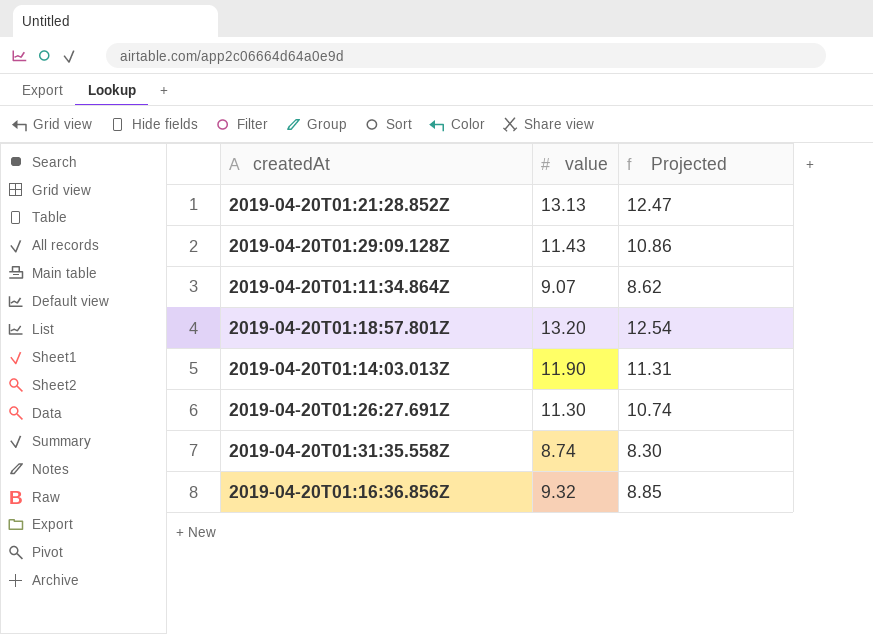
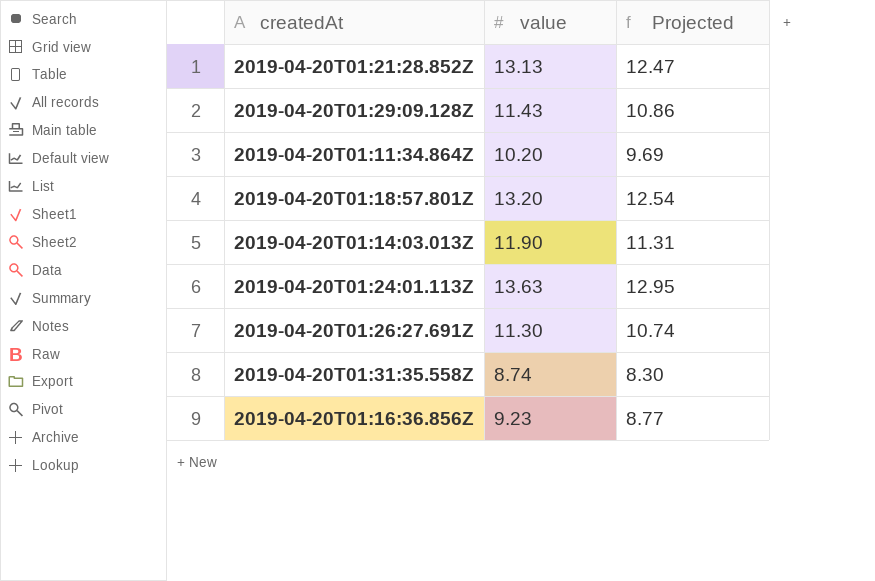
2019-04-20T01:11:34.864Z | value: 9.07 -> 10.20
2019-04-20T01:11:34.864Z | Projected: 8.62 -> 9.69
row 2019-04-20T01:24:01.113Z: none -> 13.63 | 12.95
2019-04-20T01:16:36.856Z | value: 9.32 -> 9.23
2019-04-20T01:16:36.856Z | Projected: 8.85 -> 8.77

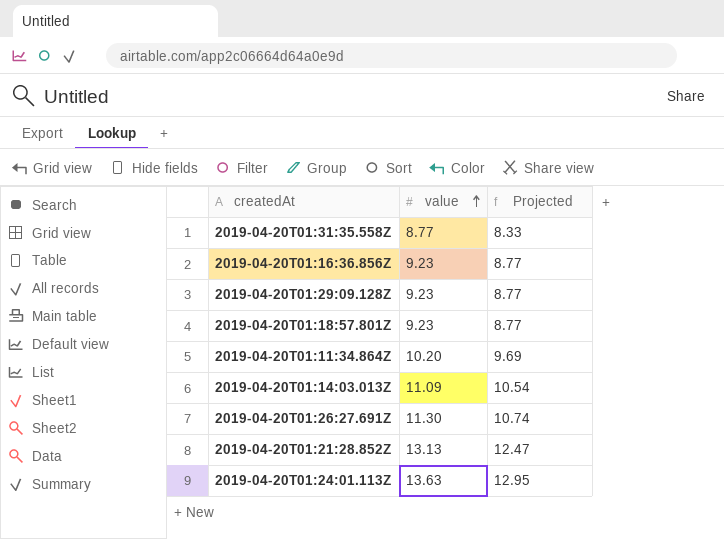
row order: none -> value ascending
2019-04-20T01:31:35.558Z | value: 8.74 -> 8.77
2019-04-20T01:31:35.558Z | Projected: 8.30 -> 8.33
2019-04-20T01:29:09.128Z | value: 11.43 -> 9.23
2019-04-20T01:29:09.128Z | Projected: 10.86 -> 8.77
2019-04-20T01:18:57.801Z | value: 13.20 -> 9.23
2019-04-20T01:18:57.801Z | Projected: 12.54 -> 8.77
2019-04-20T01:14:03.013Z | value: 11.90 -> 11.09
2019-04-20T01:14:03.013Z | Projected: 11.31 -> 10.54

